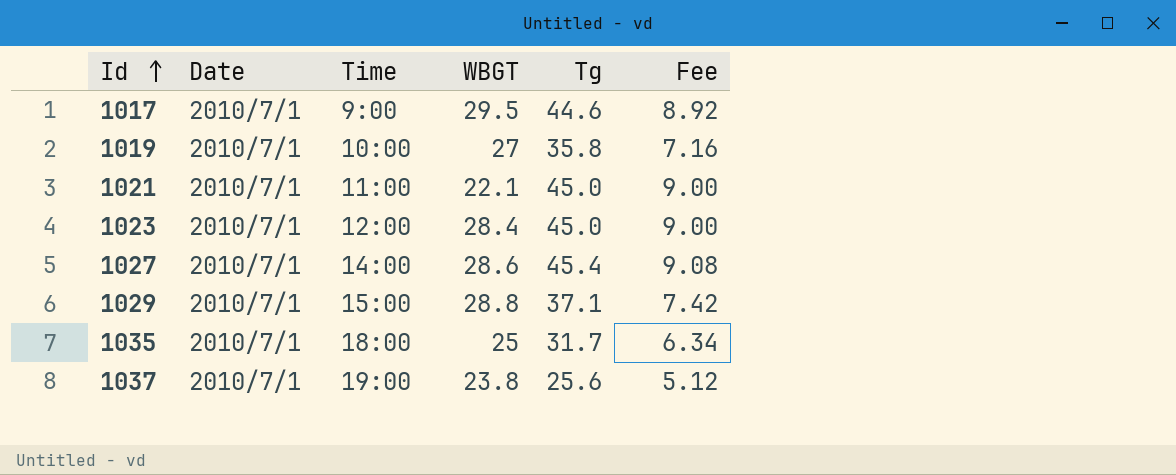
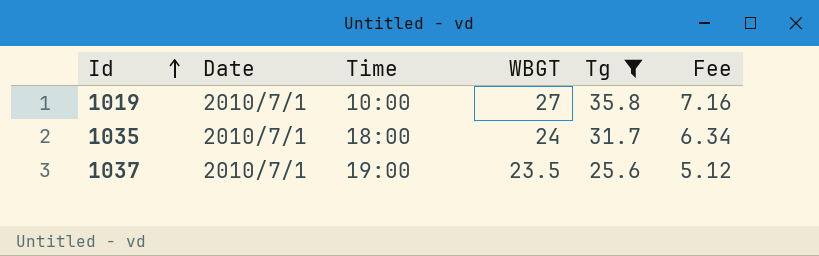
filter: none -> Tg <= 35.8
1035 | WBGT: 25 -> 24
1037 | WBGT: 23.8 -> 23.5

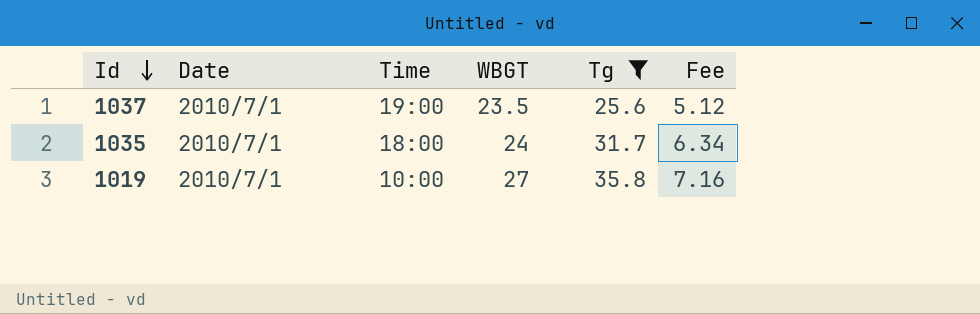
row order: Id ascending -> Id descending

